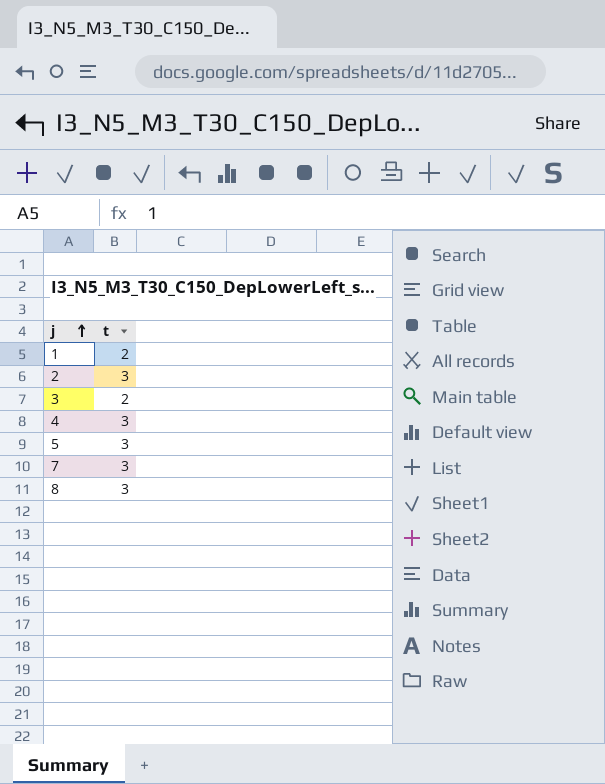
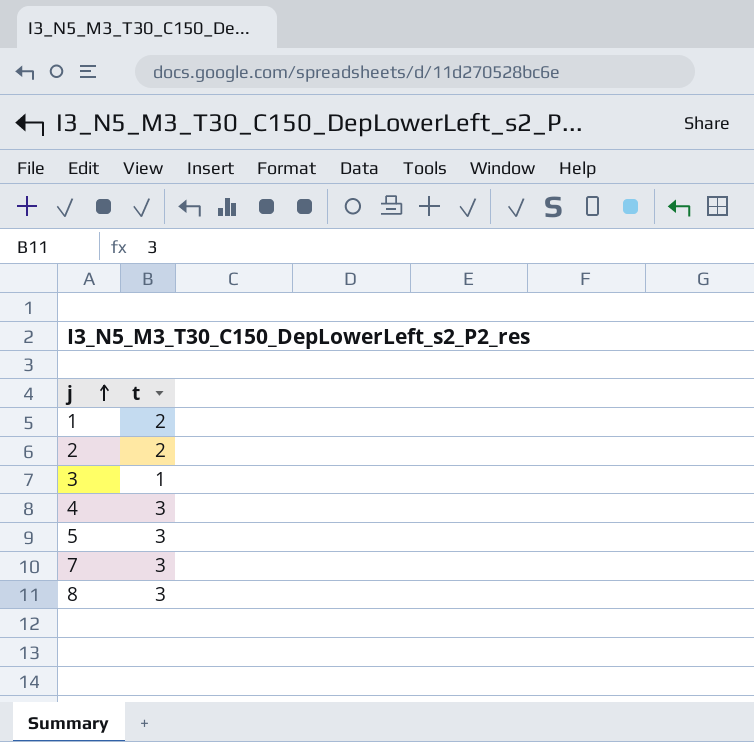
2 | t: 3 -> 2
3 | t: 2 -> 1

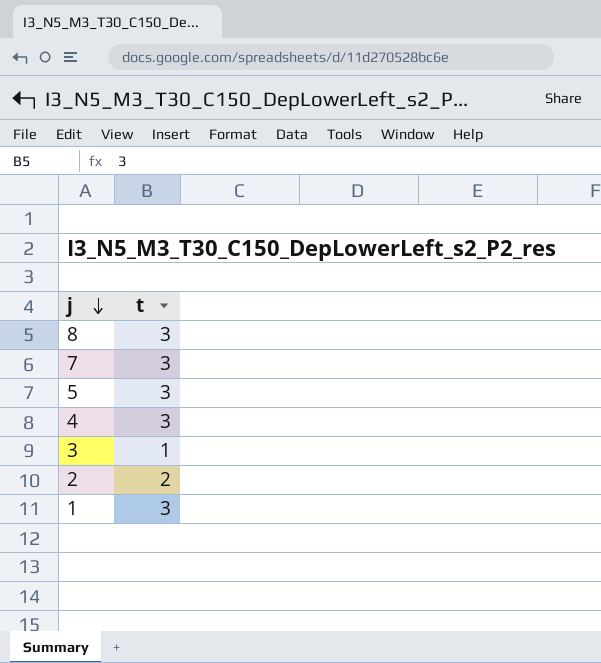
row order: j ascending -> j descending
1 | t: 2 -> 3

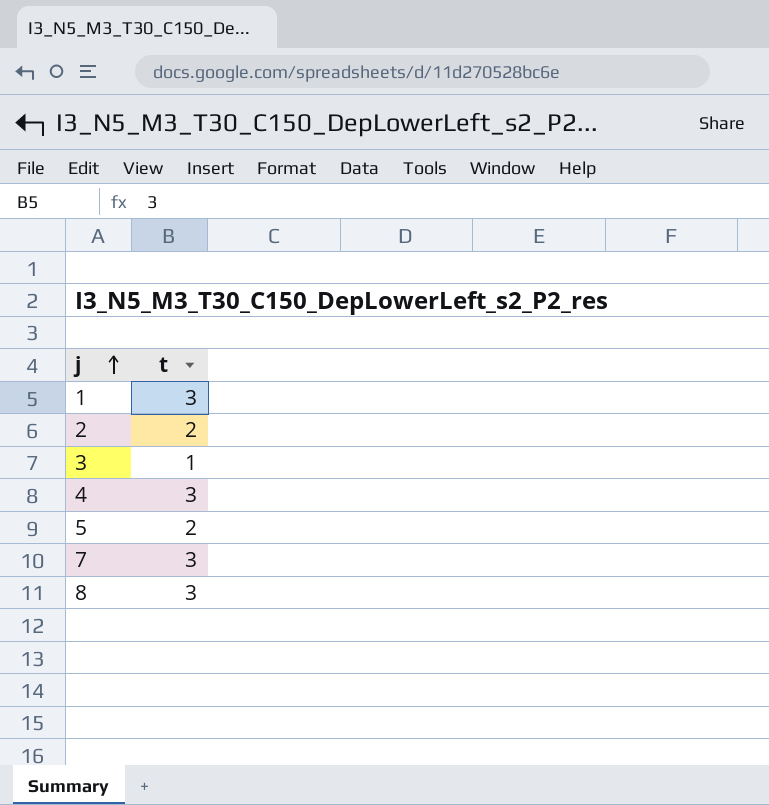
row order: j descending -> j ascending
5 | t: 3 -> 2

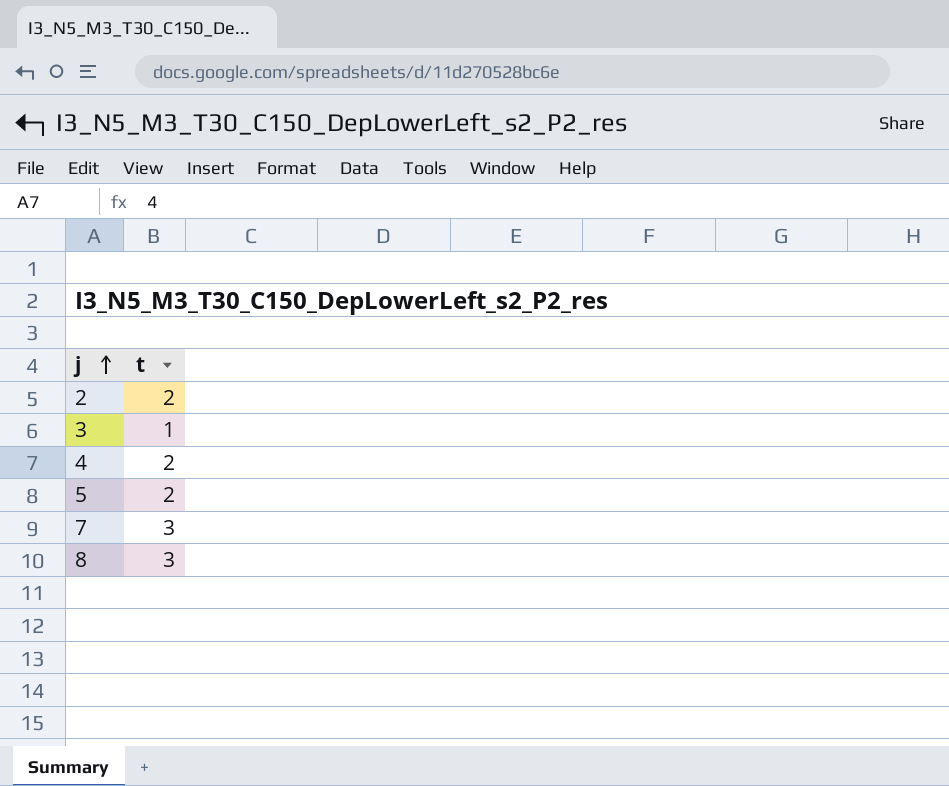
row 1: 3 -> none
4 | t: 3 -> 2

